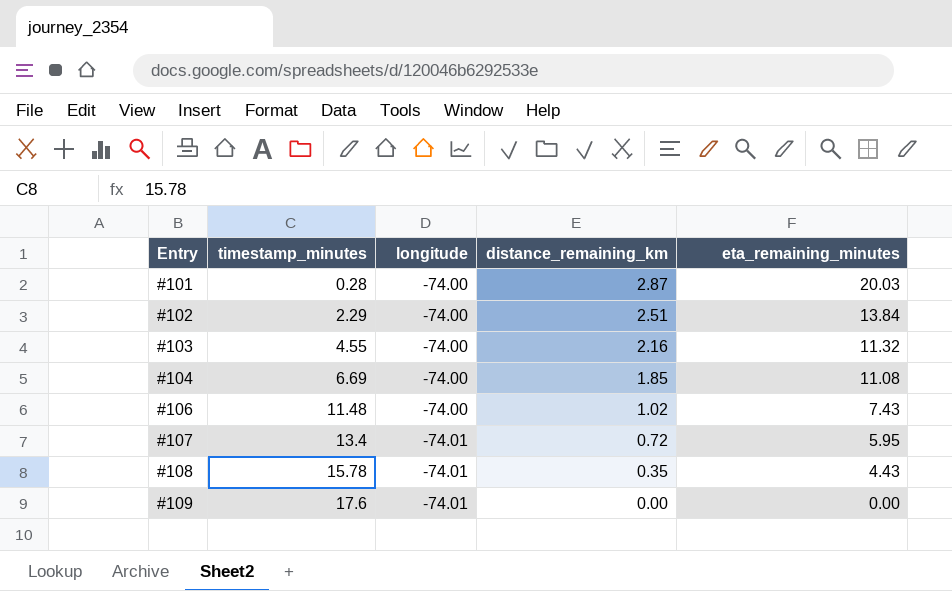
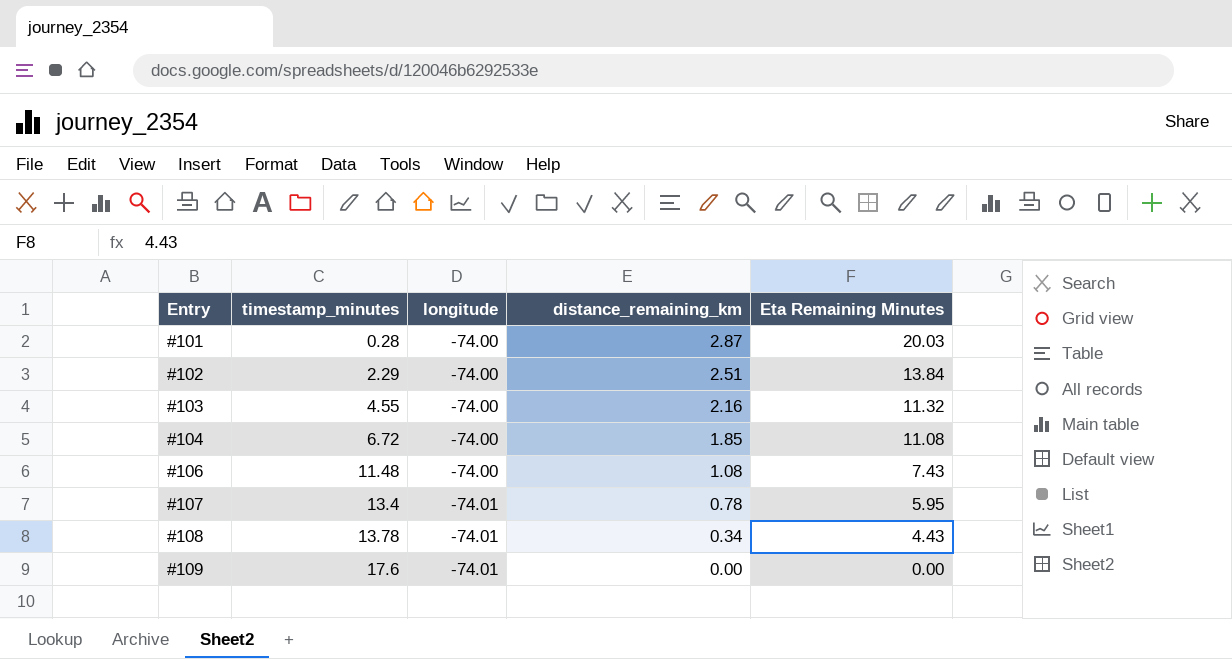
column name: eta_remaining_minutes -> Eta Remaining Minutes
#104 | timestamp_minutes: 6.69 -> 6.72
#106 | distance_remaining_km: 1.02 -> 1.08
#107 | distance_remaining_km: 0.72 -> 0.78
#108 | timestamp_minutes: 15.78 -> 13.78
#108 | distance_remaining_km: 0.35 -> 0.34

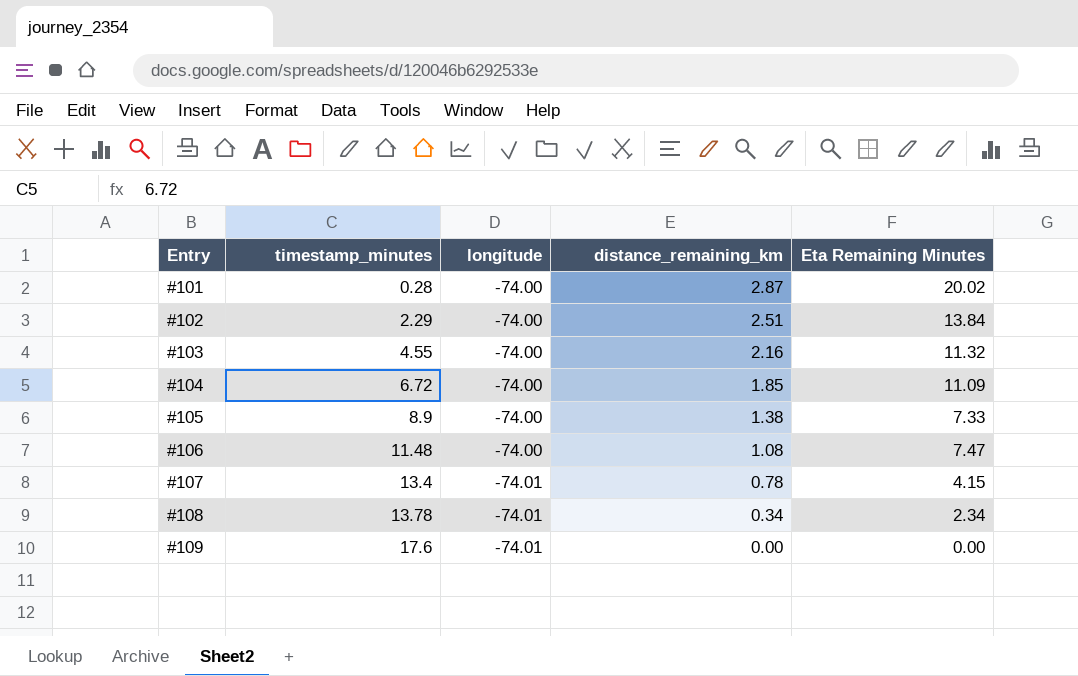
#101 | Eta Remaining Minutes: 20.03 -> 20.02
#104 | Eta Remaining Minutes: 11.08 -> 11.09
row #105: none -> 8.9 | -74.00 | 1.38 | 7.33
#106 | Eta Remaining Minutes: 7.43 -> 7.47
#107 | Eta Remaining Minutes: 5.95 -> 4.15
#108 | Eta Remaining Minutes: 4.43 -> 2.34

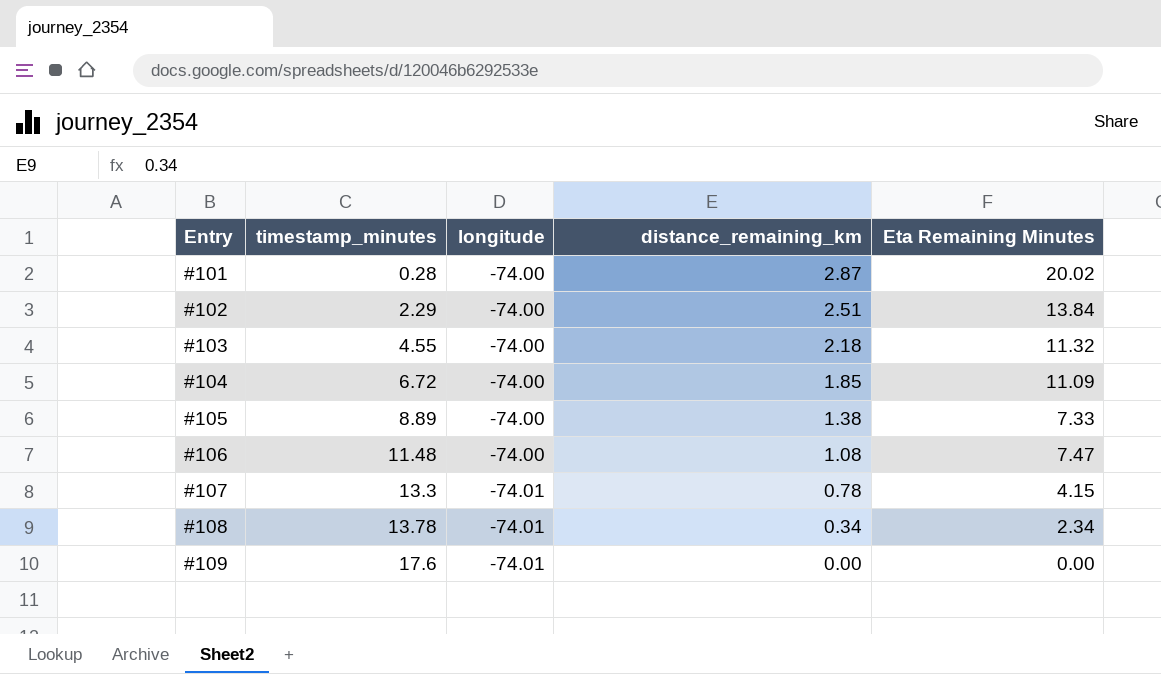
#103 | distance_remaining_km: 2.16 -> 2.18
#105 | timestamp_minutes: 8.9 -> 8.89
#107 | timestamp_minutes: 13.4 -> 13.3

